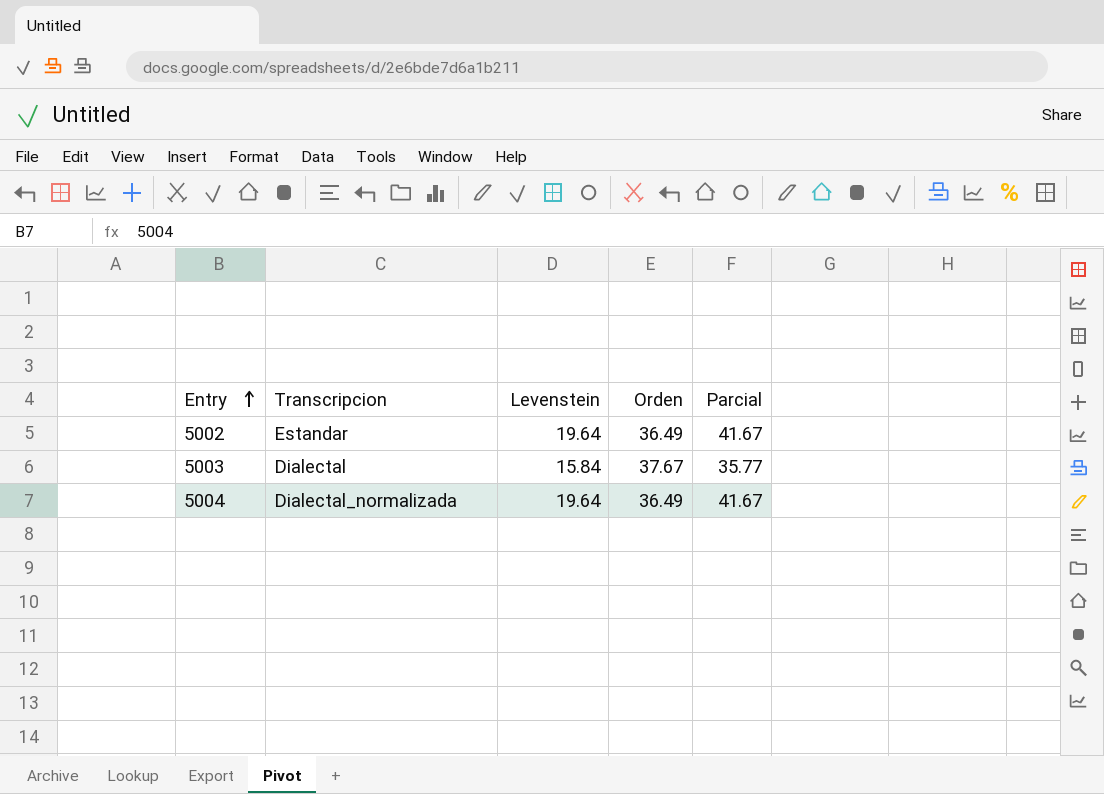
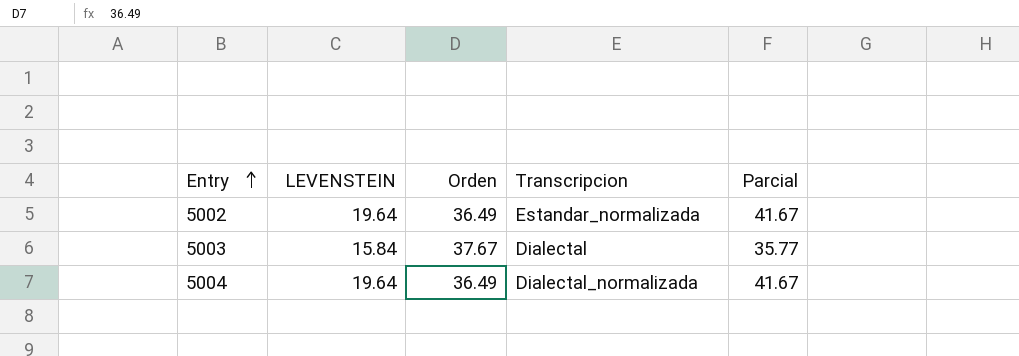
column name: Levenstein -> LEVENSTEIN
column Transcripcion | position: 2 -> 4
5002 | Transcripcion: Estandar -> Estandar_normalizada

